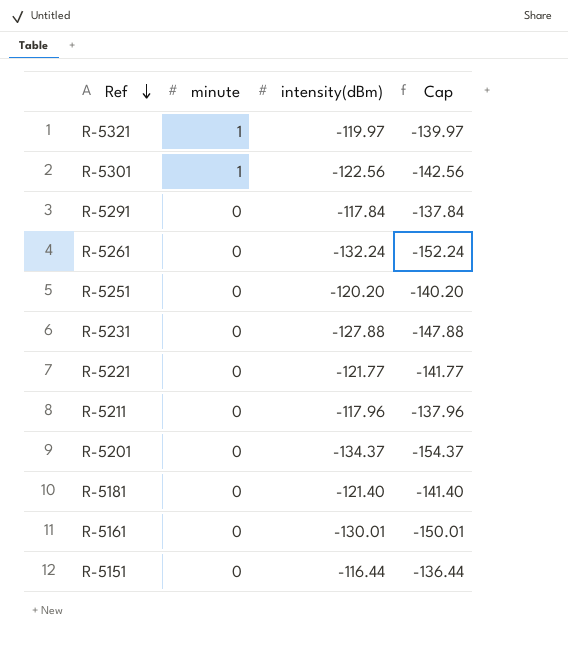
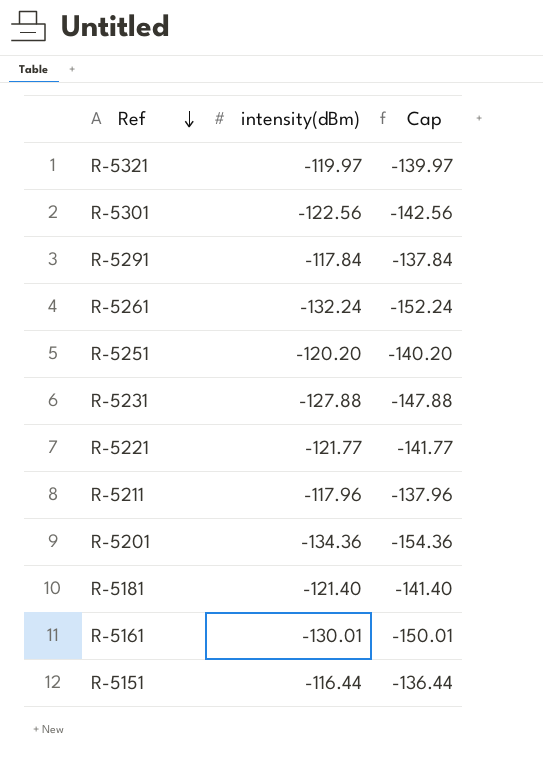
column minute | position: 2 -> none
R-5201 | intensity(dBm): -134.37 -> -134.36
R-5201 | Cap: -154.37 -> -154.36

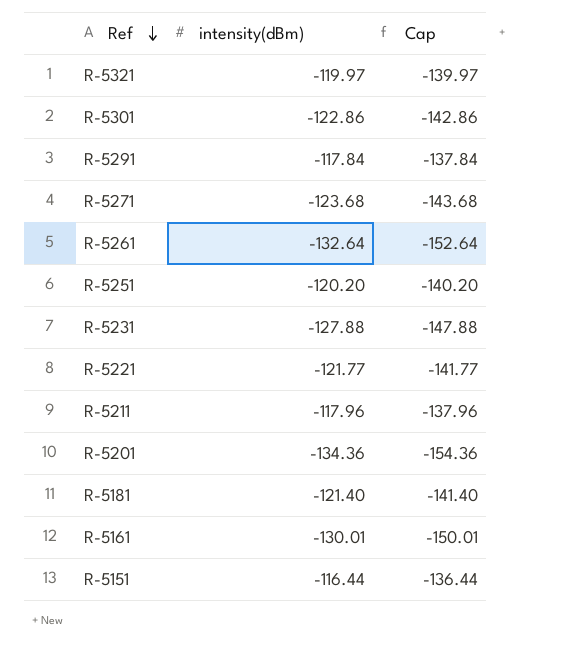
R-5301 | intensity(dBm): -122.56 -> -122.86
R-5301 | Cap: -142.56 -> -142.86
row R-5271: none -> -123.68 | -143.68
R-5261 | intensity(dBm): -132.24 -> -132.64
R-5261 | Cap: -152.24 -> -152.64

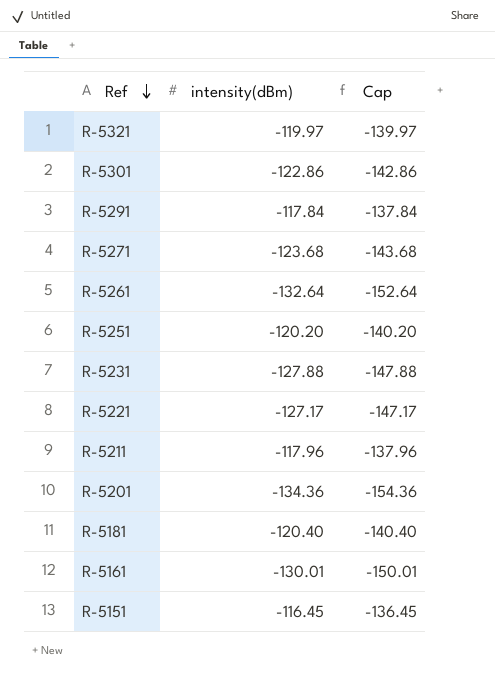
R-5221 | intensity(dBm): -121.77 -> -127.17
R-5221 | Cap: -141.77 -> -147.17
R-5181 | intensity(dBm): -121.40 -> -120.40
R-5181 | Cap: -141.40 -> -140.40
R-5151 | intensity(dBm): -116.44 -> -116.45
R-5151 | Cap: -136.44 -> -136.45

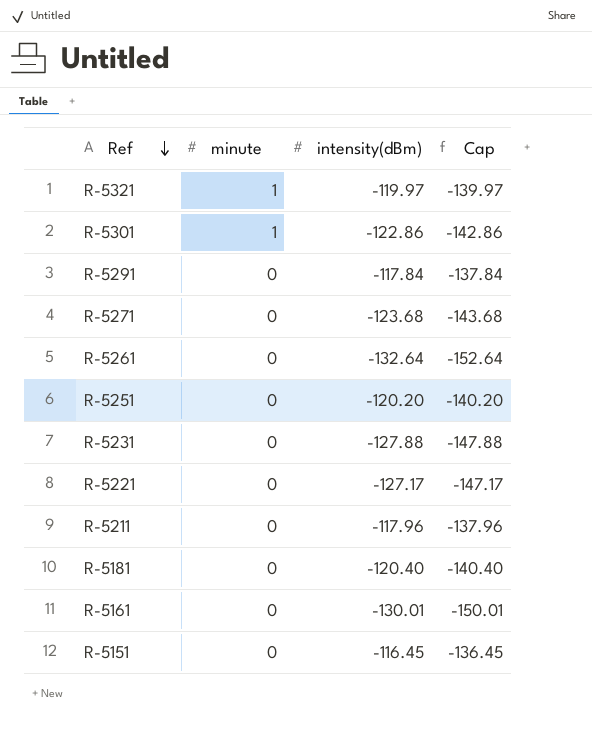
column minute | position: none -> 2
row R-5201: -134.36 | -154.36 -> none

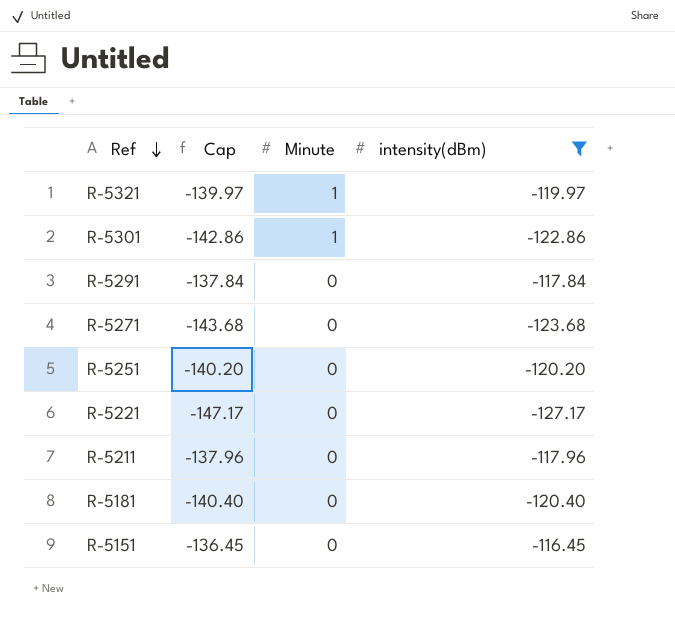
filter: none -> intensity(dBm) >= -127.17
column Cap | position: 4 -> 2
column name: minute -> Minute

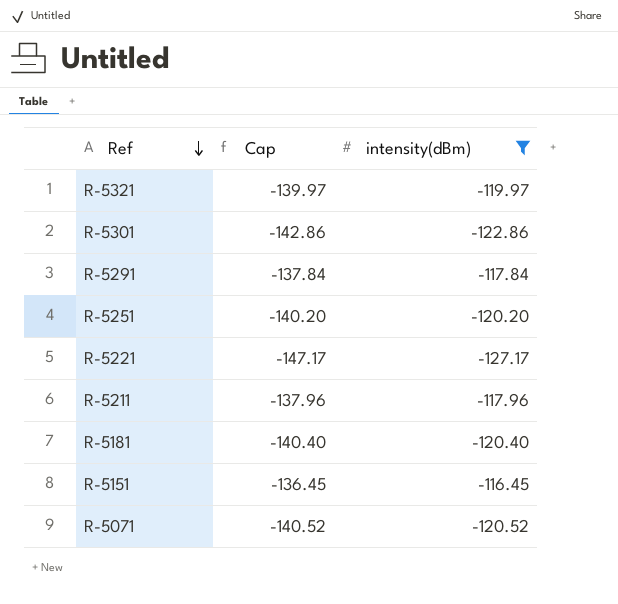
column Minute | position: 3 -> none
row R-5271: -143.68 | 0 | -123.68 -> none
row R-5071: none -> -140.52 | -120.52

